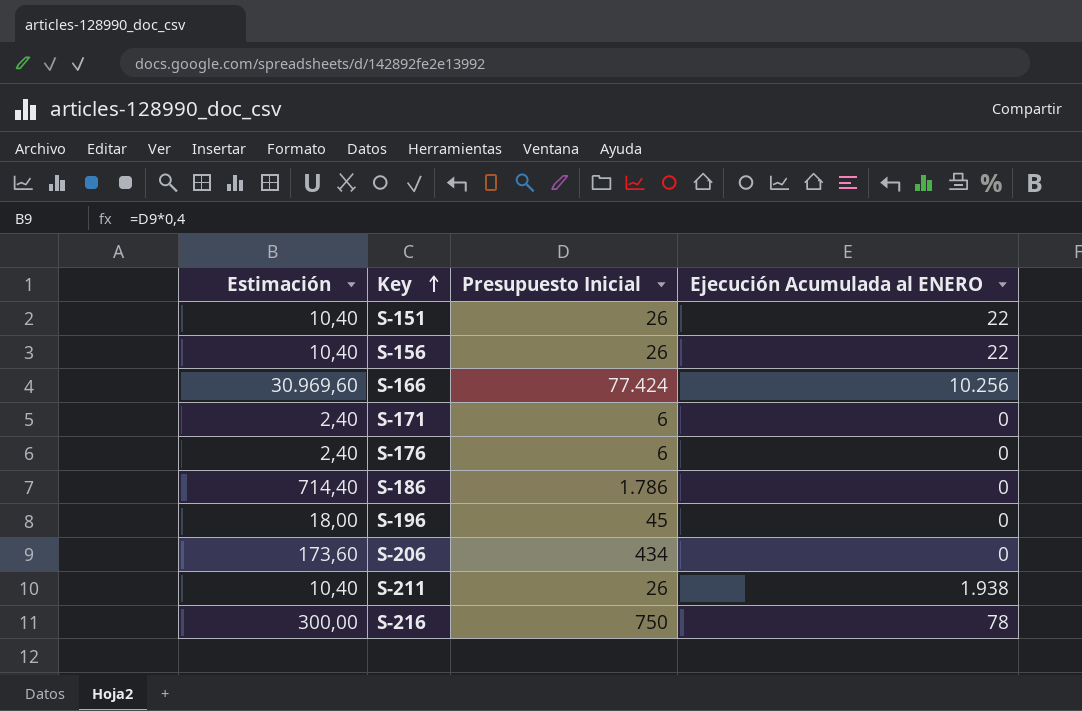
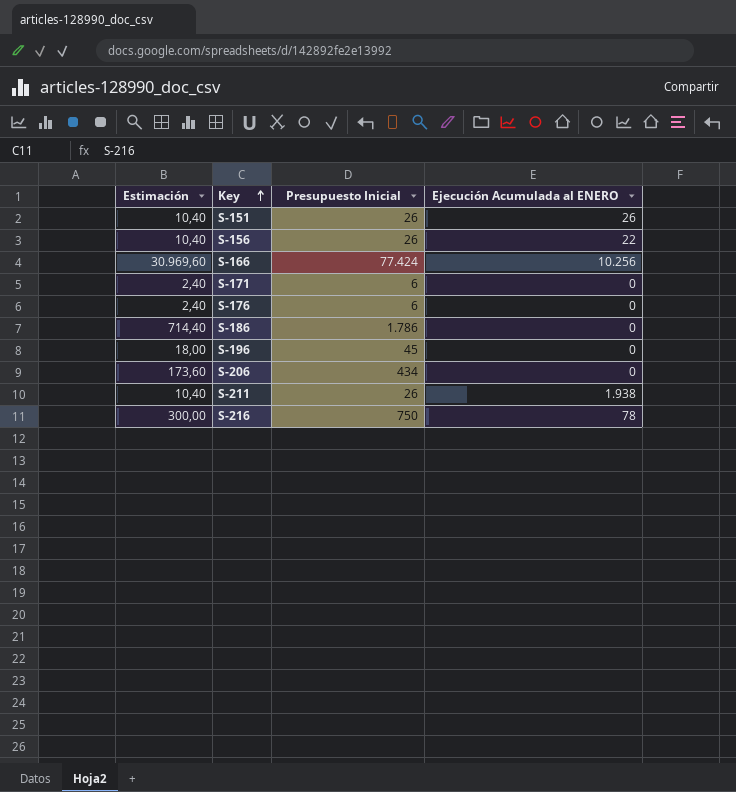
S-151 | Ejecución Acumulada al ENERO: 22 -> 26

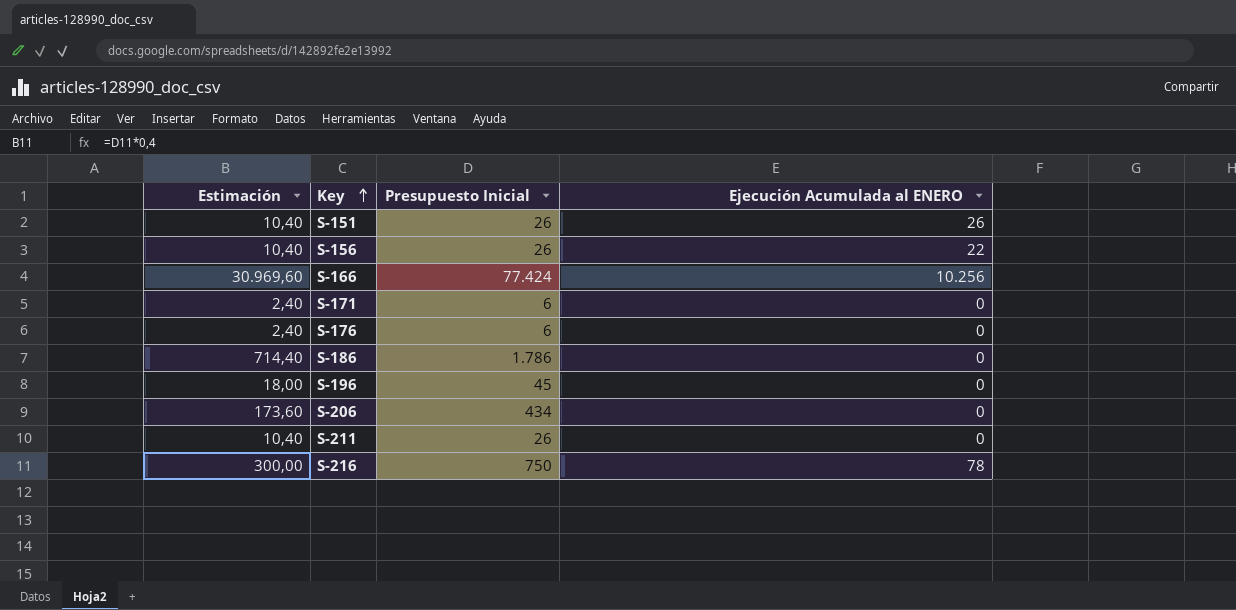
S-211 | Ejecución Acumulada al ENERO: 1.938 -> 0

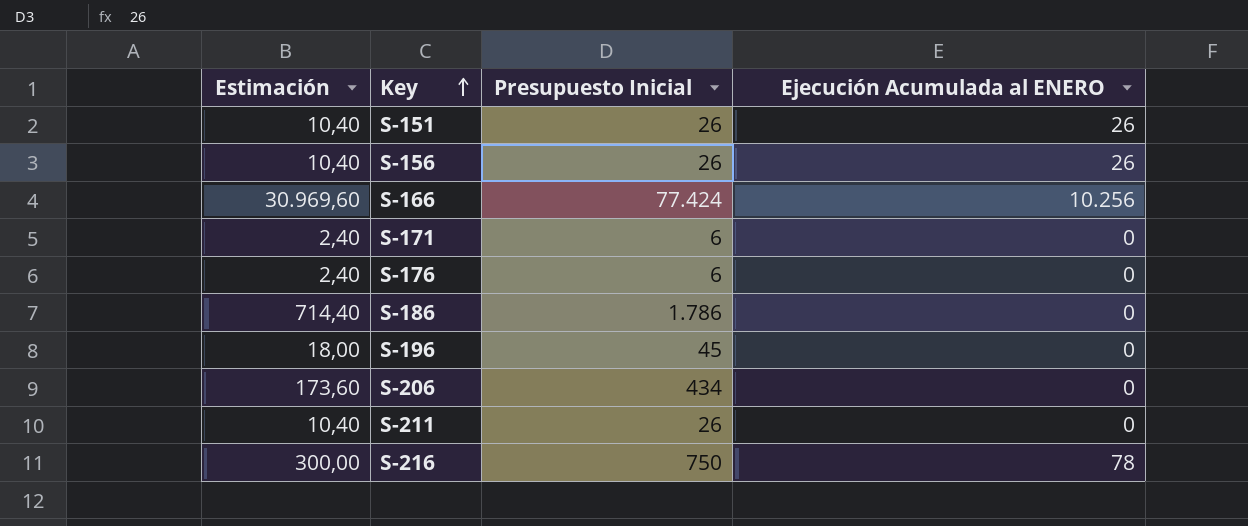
S-156 | Ejecución Acumulada al ENERO: 22 -> 26

